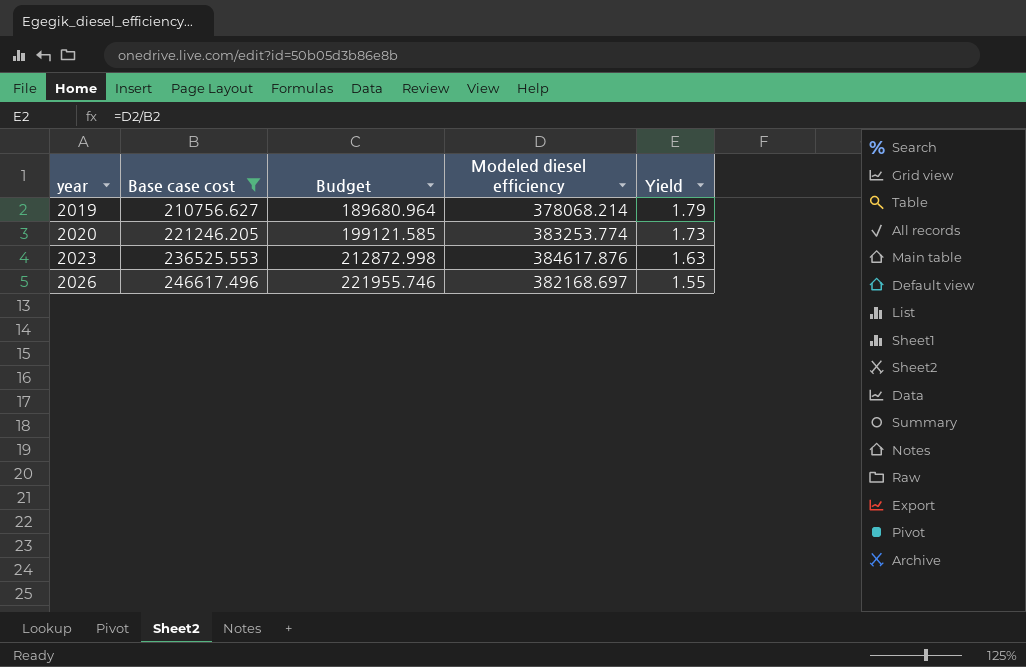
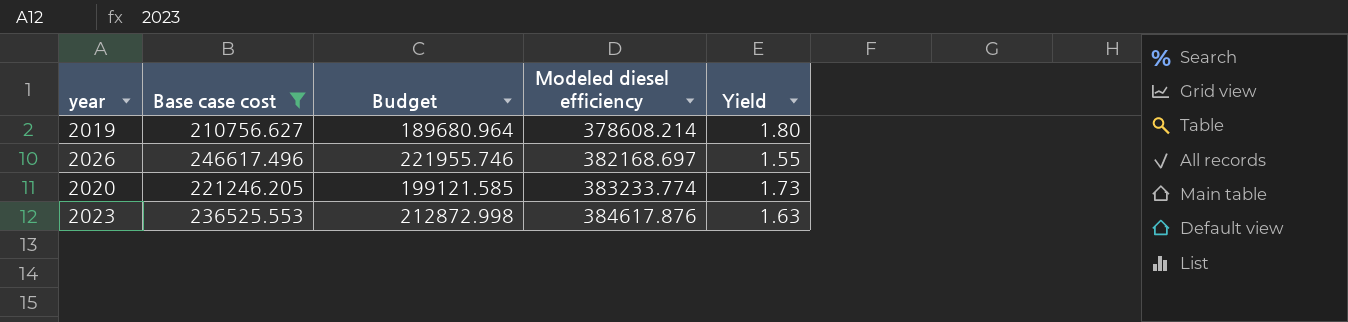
row order: year ascending -> Modeled diesel efficiency ascending
2019 | Modeled diesel efficiency: 378068.214 -> 378608.214
2019 | Yield: 1.79 -> 1.80
2020 | Modeled diesel efficiency: 383253.774 -> 383233.774

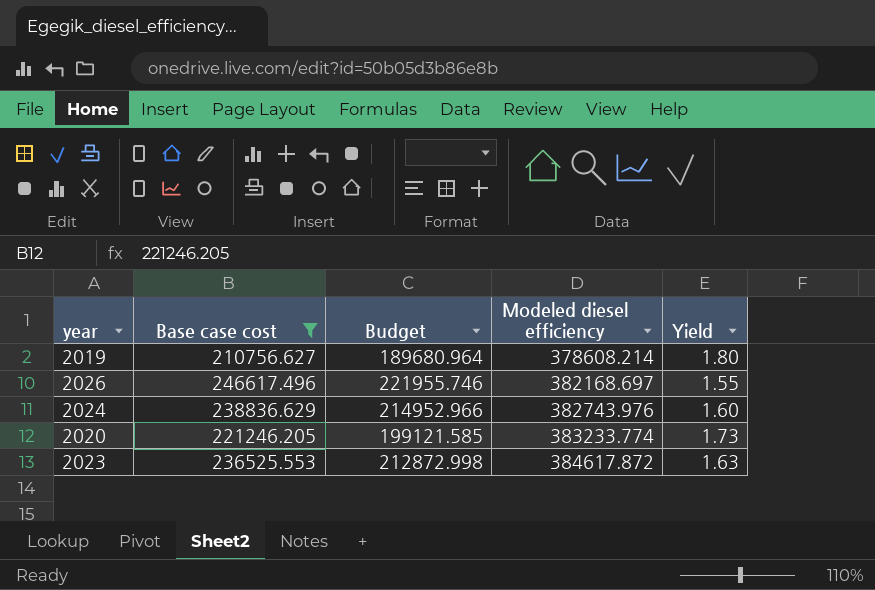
row 2024: none -> 238836.629 | 214952.966 | 382743.976 | 1.60
2023 | Modeled diesel efficiency: 384617.876 -> 384617.872

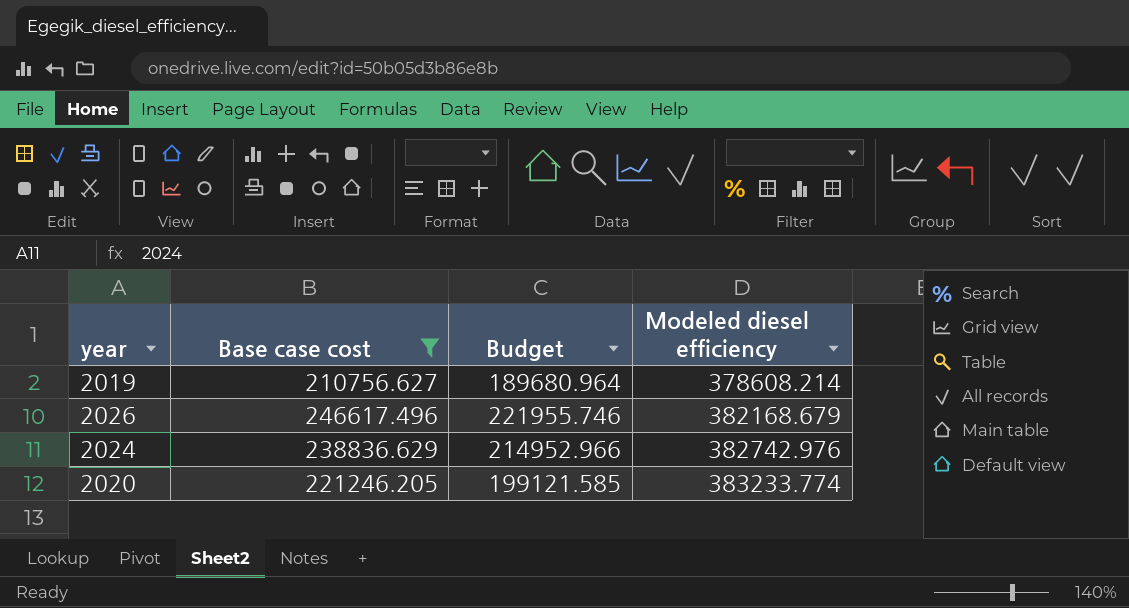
column Yield | formula: [Modeled diesel efficiency] / [Base case cost] -> none
row 2023: 236525.553 | 212872.998 | 384617.872 | 1.63 -> none
2026 | Modeled diesel efficiency: 382168.697 -> 382168.679
2024 | Modeled diesel efficiency: 382743.976 -> 382742.976

